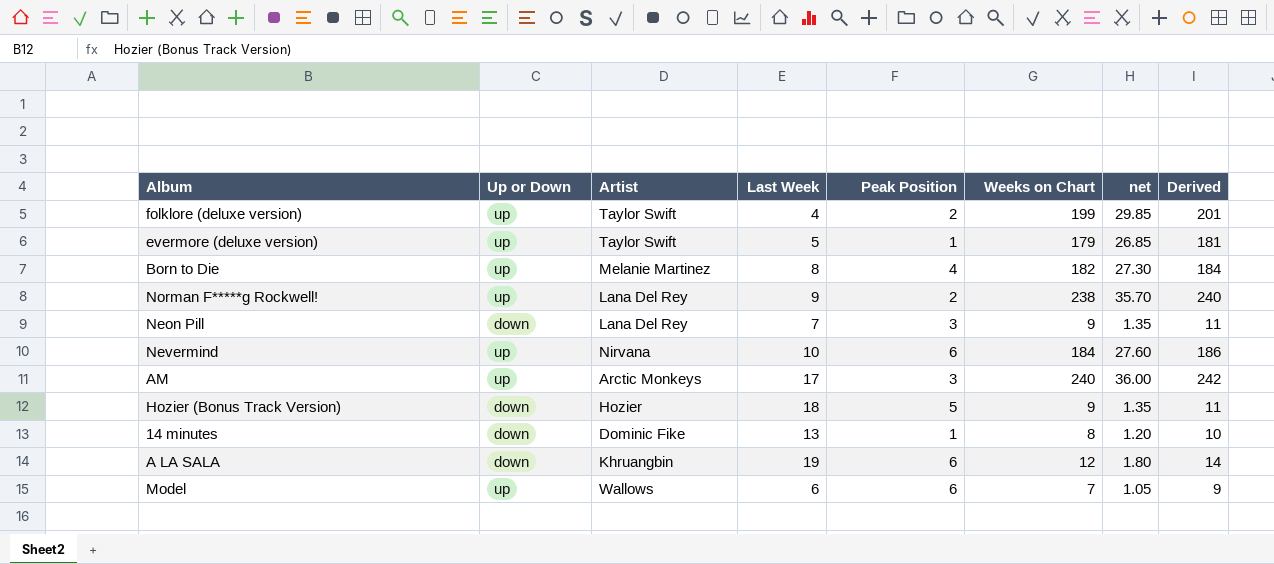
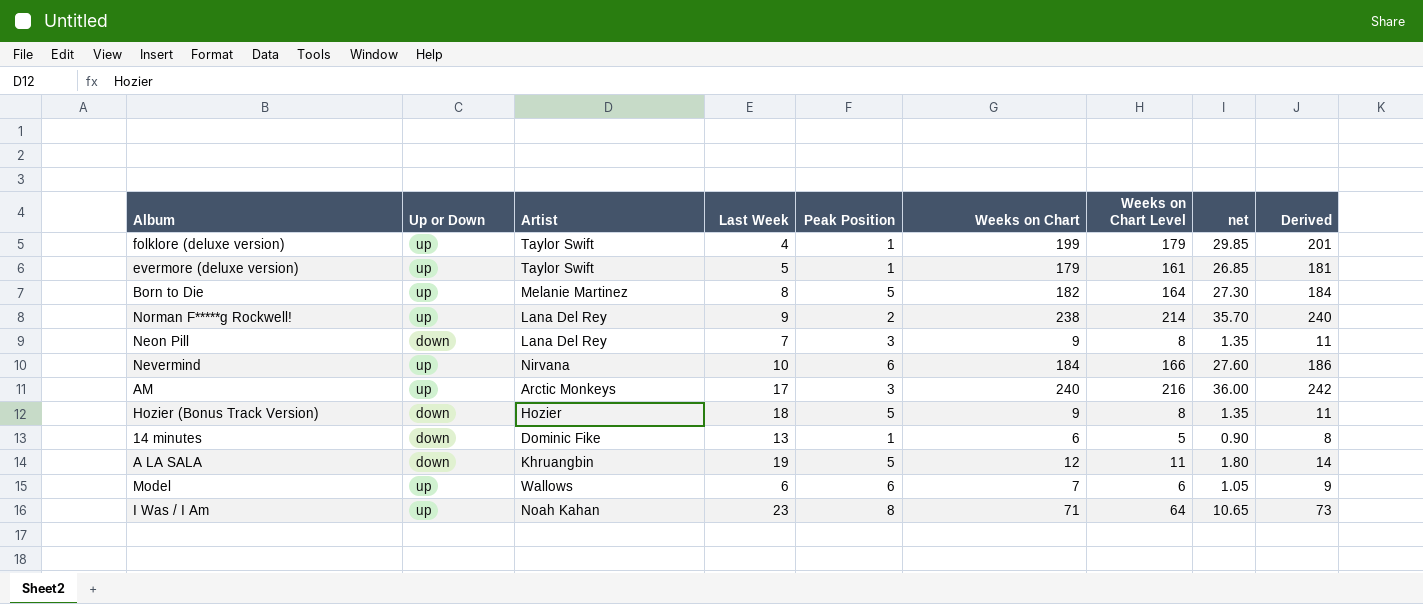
column Weeks on Chart Level | formula: none -> [Weeks on Chart] * 0.9
folklore (deluxe version) | Peak Position: 2 -> 1
Born to Die | Peak Position: 4 -> 5
14 minutes | Weeks on Chart: 8 -> 6
14 minutes | net: 1.20 -> 0.90
14 minutes | Derived: 10 -> 8
A LA SALA | Peak Position: 6 -> 5
row I Was / I Am: none -> up | Noah Kahan | 23 | 8 | 71 | 64 | 10.65 | 73

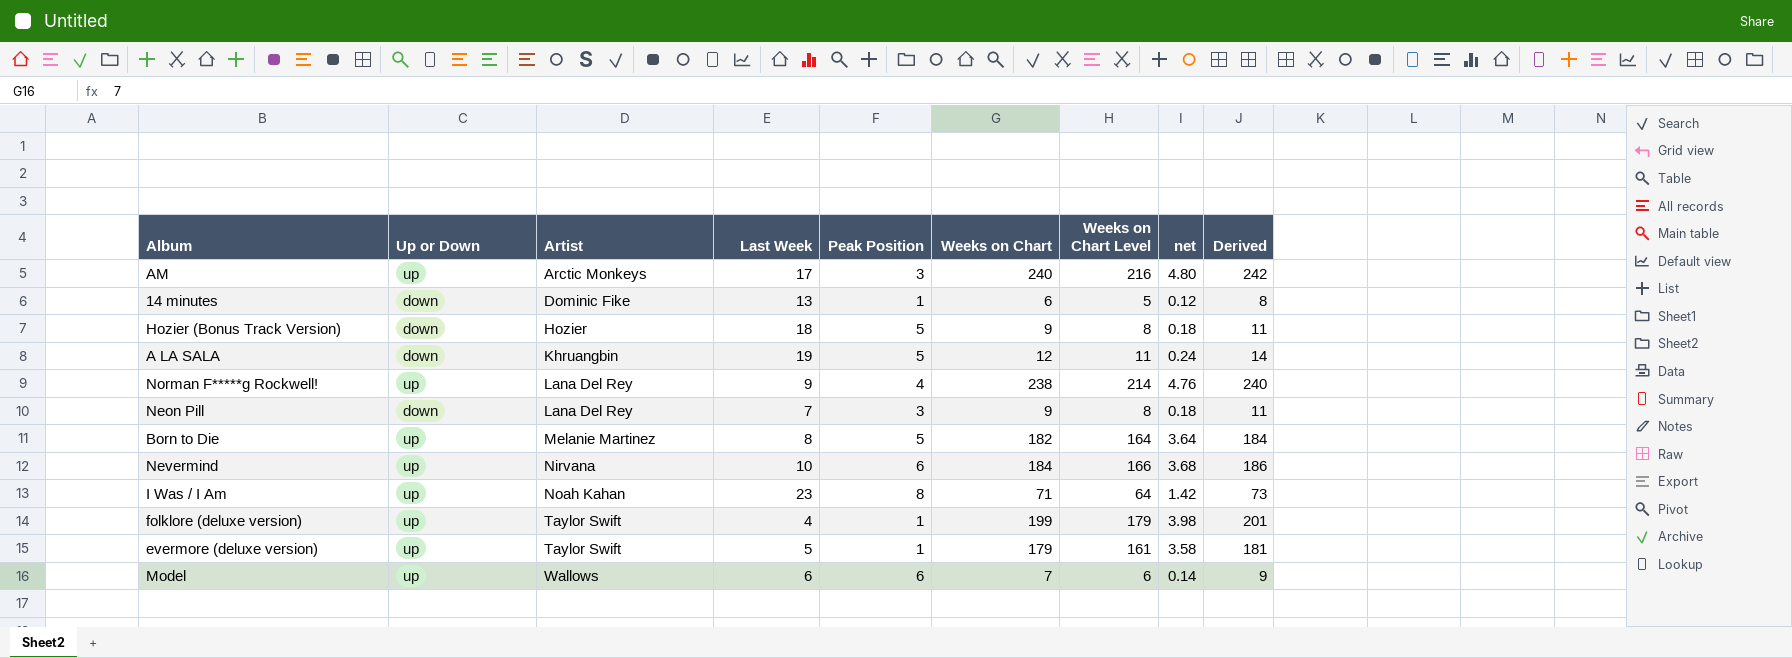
row order: none -> Artist ascending
column net | formula: [Weeks on Chart] * 0.15 -> [Weeks on Chart] * 0.02
Norman F*****g Rockwell! | Peak Position: 2 -> 4

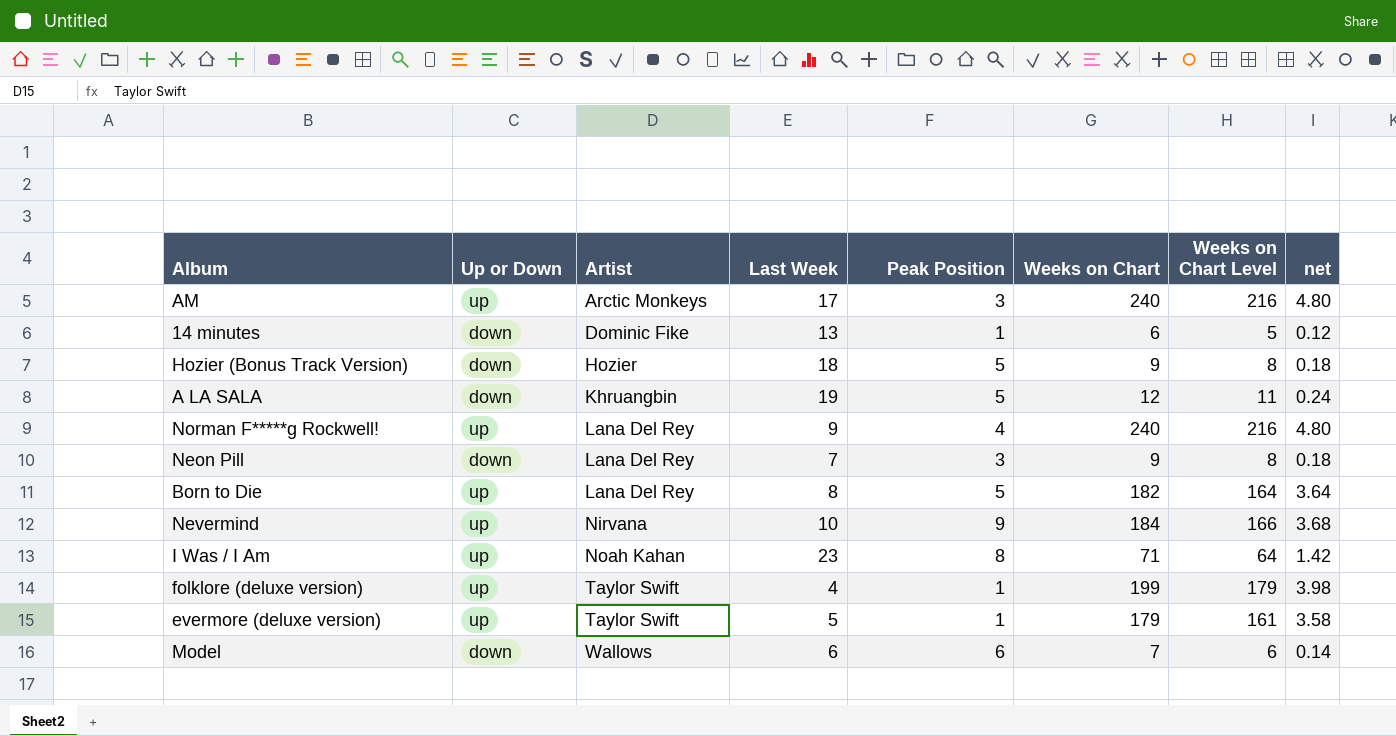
column Derived | formula: [Weeks on Chart] + 2 -> none
Norman F*****g Rockwell! | Weeks on Chart: 238 -> 240
Norman F*****g Rockwell! | Weeks on Chart Level: 214 -> 216
Norman F*****g Rockwell! | net: 4.76 -> 4.80
Born to Die | Artist: Melanie Martinez -> Lana Del Rey
Nevermind | Peak Position: 6 -> 9
Model | Up or Down: up -> down

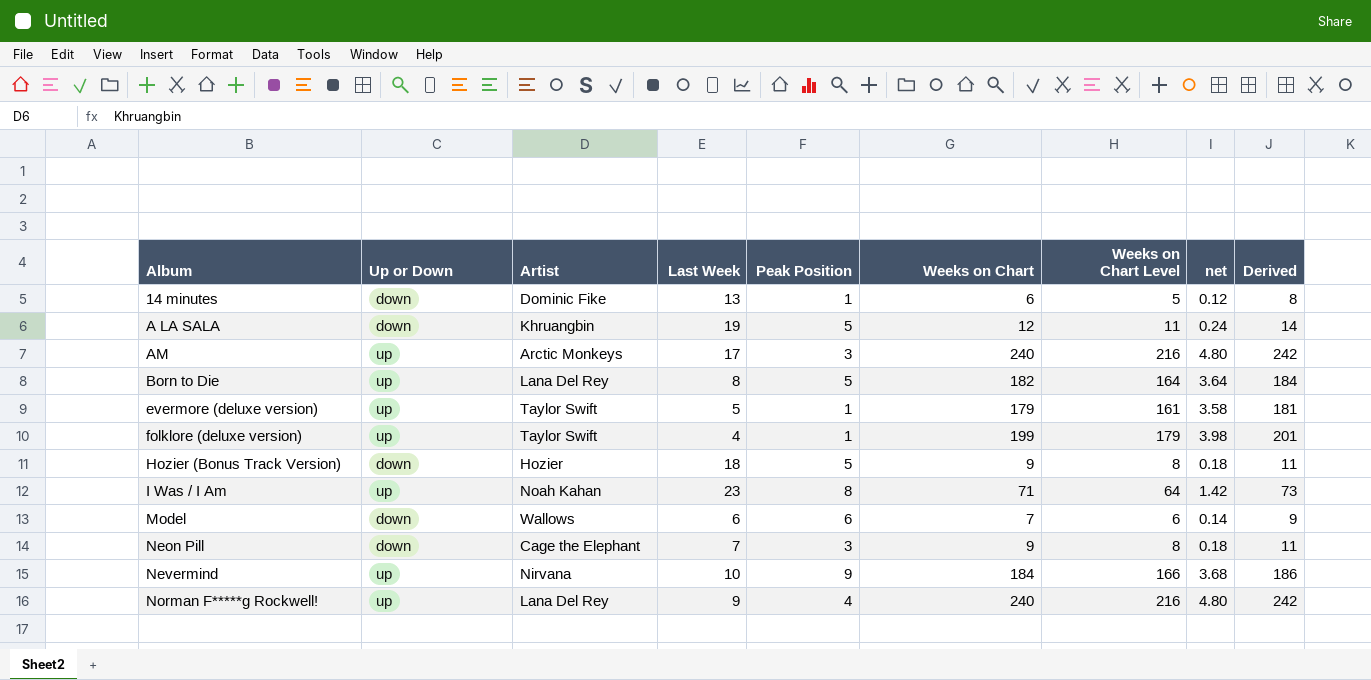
row order: Artist ascending -> Album ascending
column Derived | formula: none -> [Weeks on Chart] + 2
Neon Pill | Artist: Lana Del Rey -> Cage the Elephant

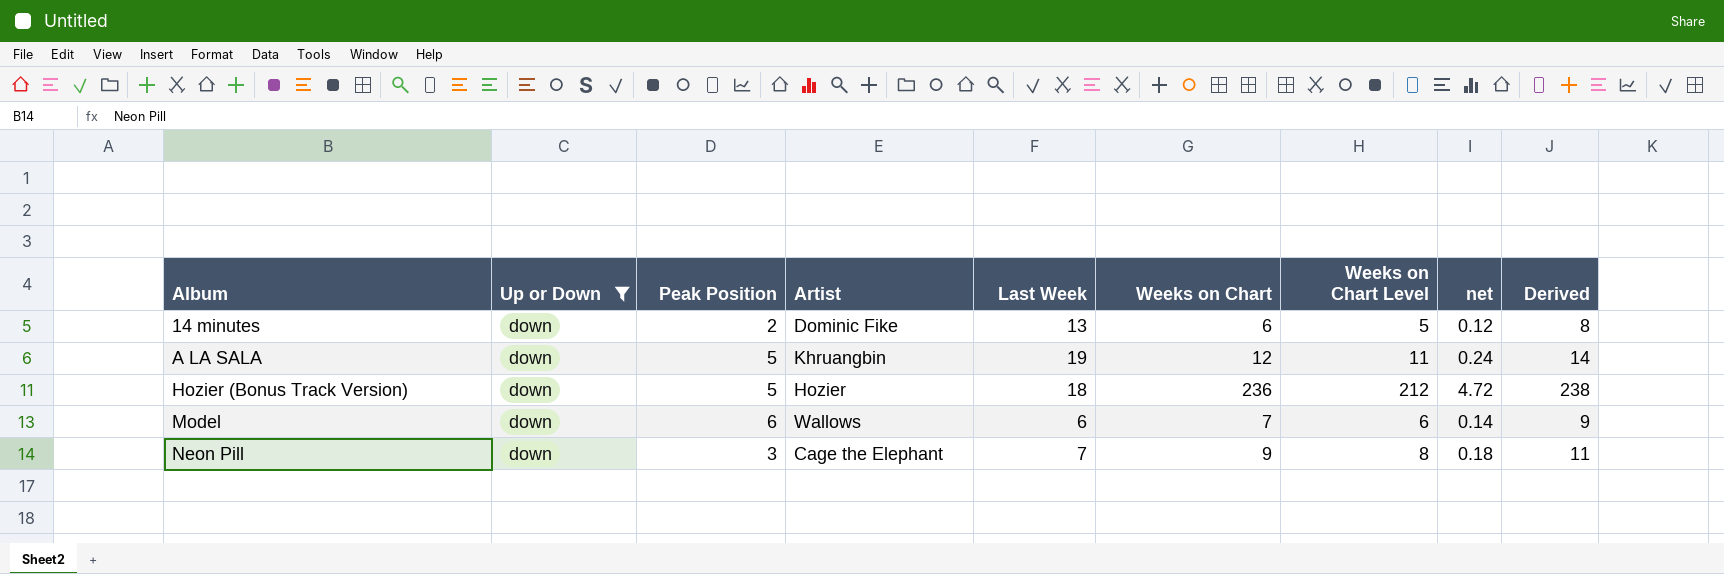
filter: none -> Up or Down = down
column Peak Position | position: 5 -> 3
14 minutes | Peak Position: 1 -> 2
Hozier (Bonus Track Version) | Weeks on Chart: 9 -> 236
Hozier (Bonus Track Version) | Weeks on Chart Level: 8 -> 212
Hozier (Bonus Track Version) | net: 0.18 -> 4.72
Hozier (Bonus Track Version) | Derived: 11 -> 238

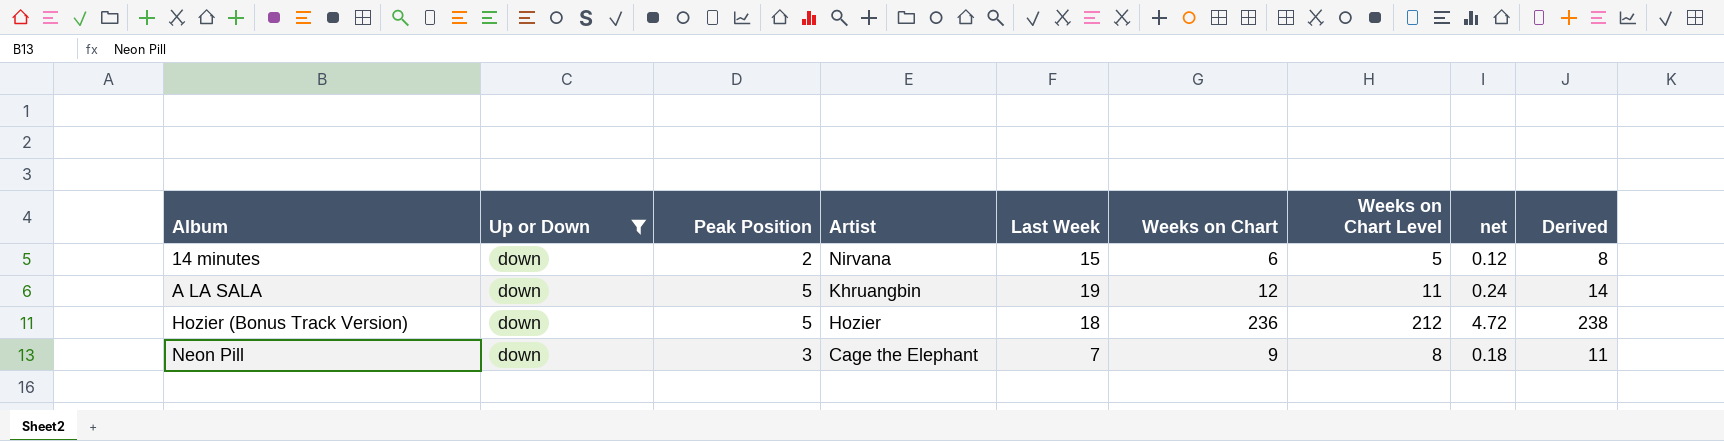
row Model: down | 6 | Wallows | 6 | 7 | 6 | 0.14 | 9 -> none
14 minutes | Artist: Dominic Fike -> Nirvana
14 minutes | Last Week: 13 -> 15

